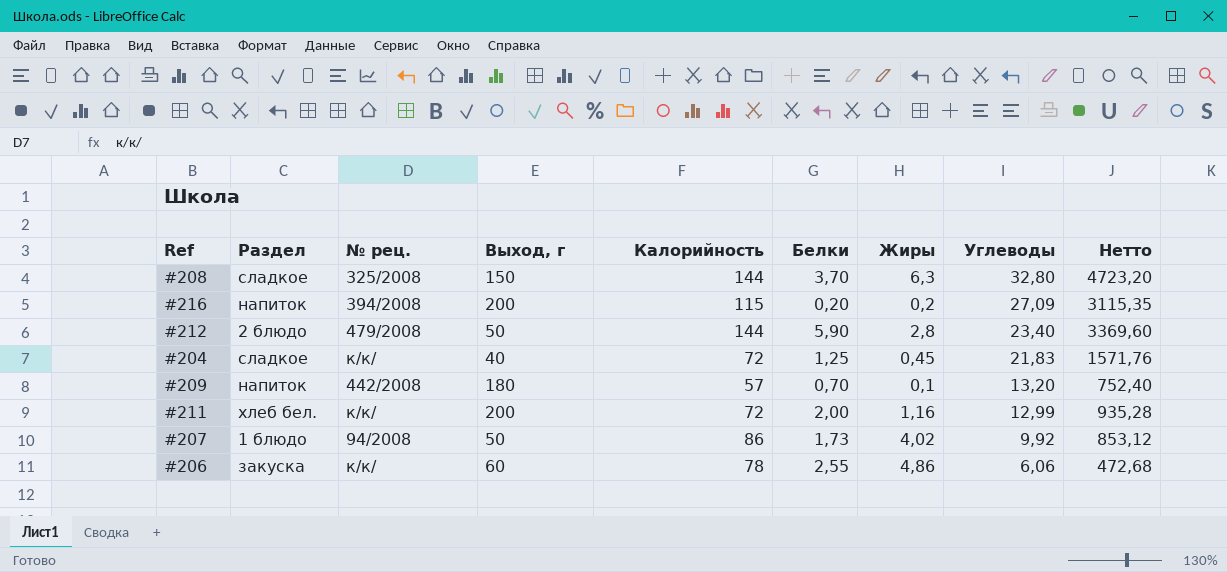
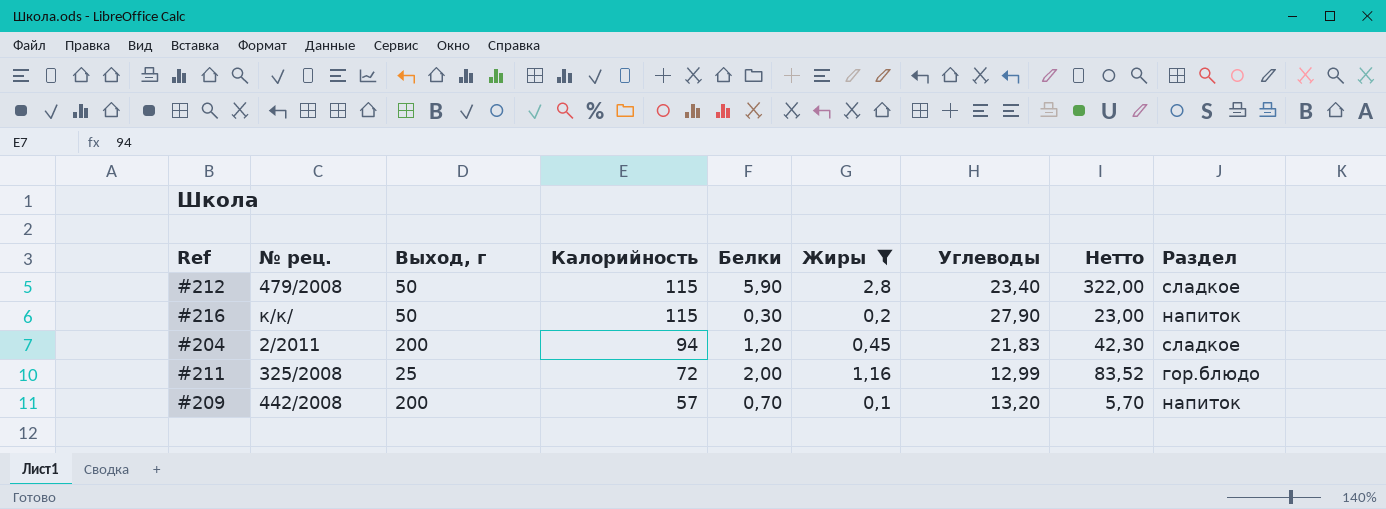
filter: none -> Жиры <= 2,8
row order: Углеводы descending -> Калорийность descending
column Нетто | formula: [Калорийность] * [Углеводы] -> [Калорийность] * [Жиры]
column Раздел | position: 2 -> 9
#212 | Калорийность: 144 -> 115
#212 | Раздел: 2 блюдо -> сладкое
#216 | № рец.: 394/2008 -> к/к/
#216 | Выход, г: 200 -> 50
#216 | Белки: 0,20 -> 0,30
#216 | Углеводы: 27,09 -> 27,90
#204 | № рец.: к/к/ -> 2/2011
#204 | Выход, г: 40 -> 200
#204 | Калорийность: 72 -> 94
#204 | Белки: 1,25 -> 1,20
#211 | № рец.: к/к/ -> 325/2008
#211 | Выход, г: 200 -> 25
#211 | Раздел: хлеб бел. -> гор.блюдо
#209 | Выход, г: 180 -> 200

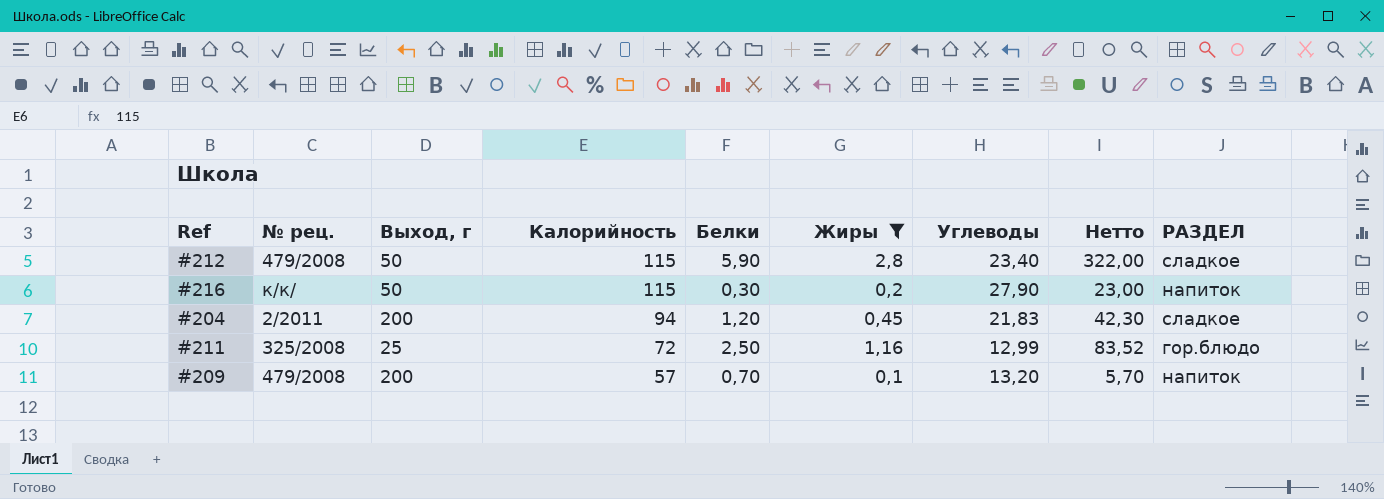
column name: Раздел -> РАЗДЕЛ
#211 | Белки: 2,00 -> 2,50
#209 | № рец.: 442/2008 -> 479/2008

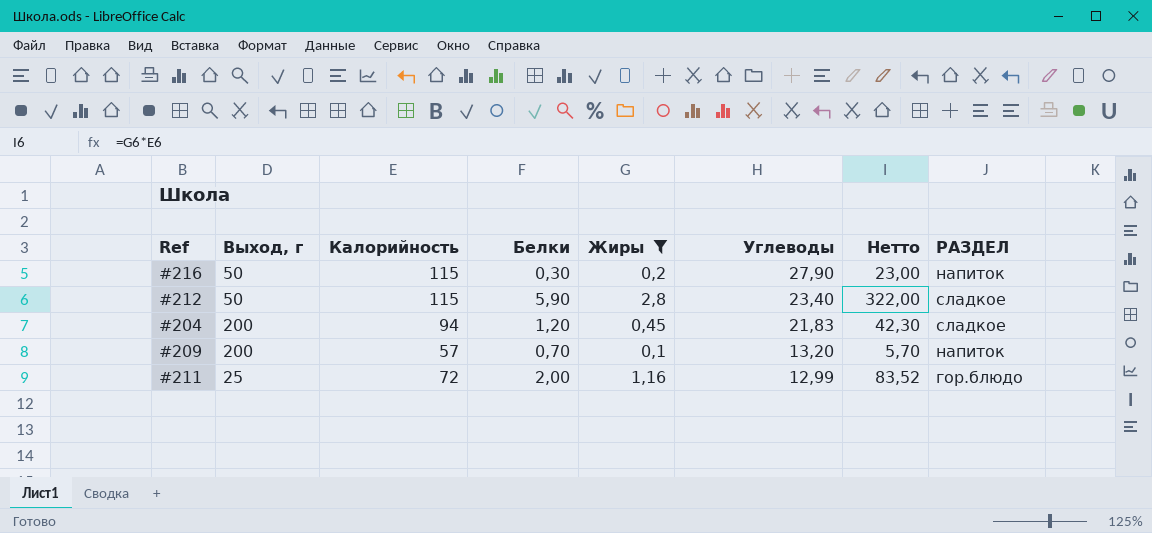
row order: Калорийность descending -> Углеводы descending
column № рец. | position: 2 -> none
#211 | Белки: 2,50 -> 2,00

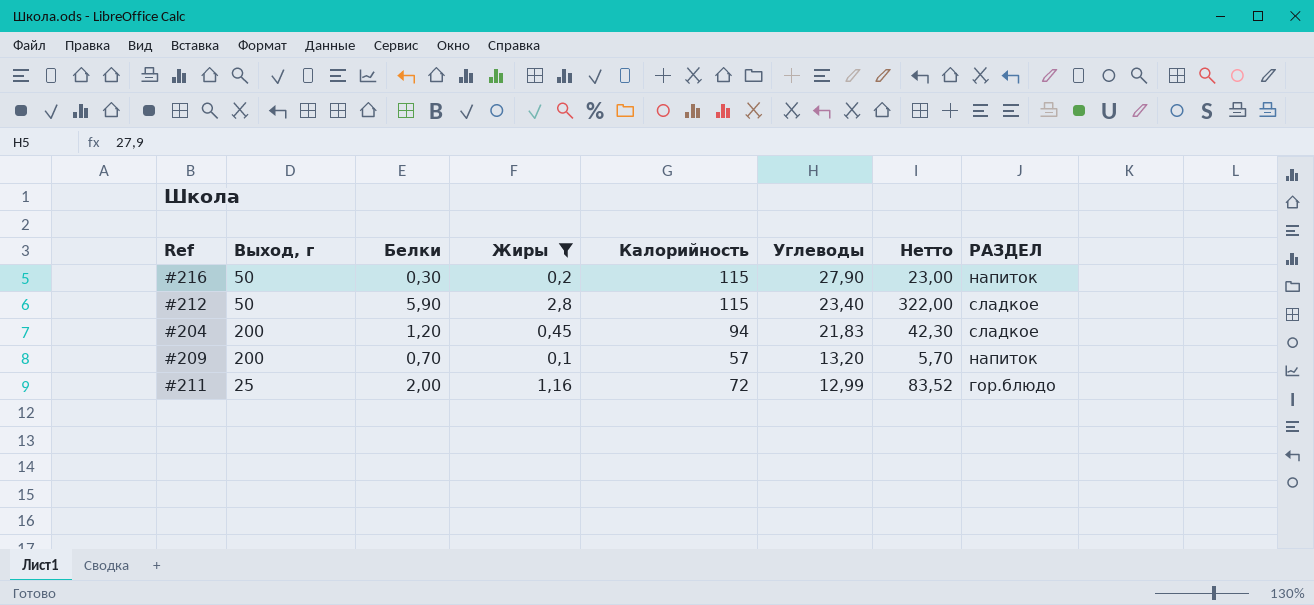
column Калорийность | position: 3 -> 5

